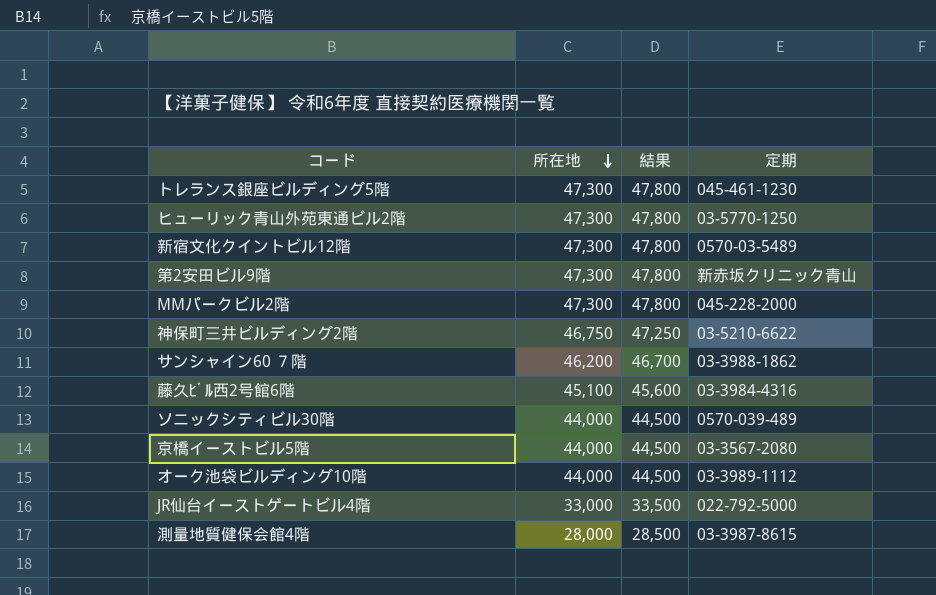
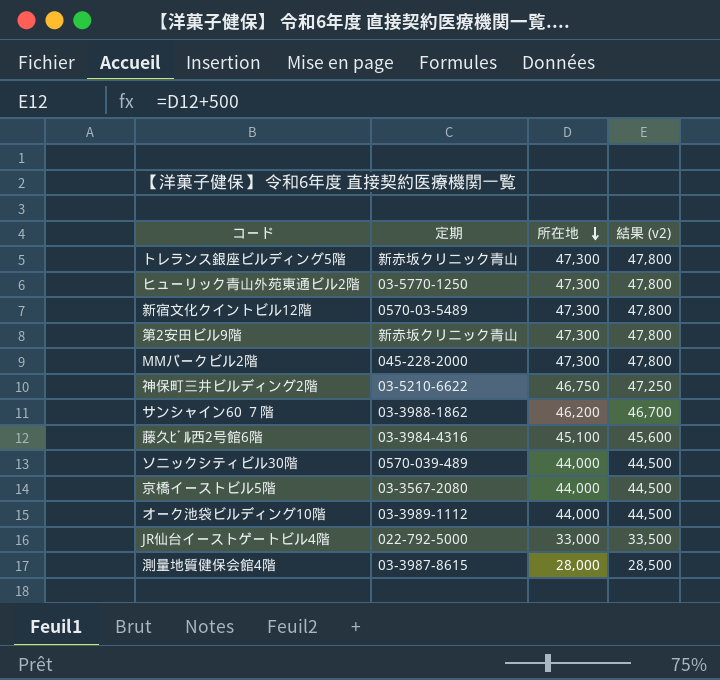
column 定期 | position: 4 -> 2
column name: 結果 -> 結果 (v2)
トレランス銀座ビルディング5階 | 定期: 045-461-1230 -> 新赤坂クリニック青山

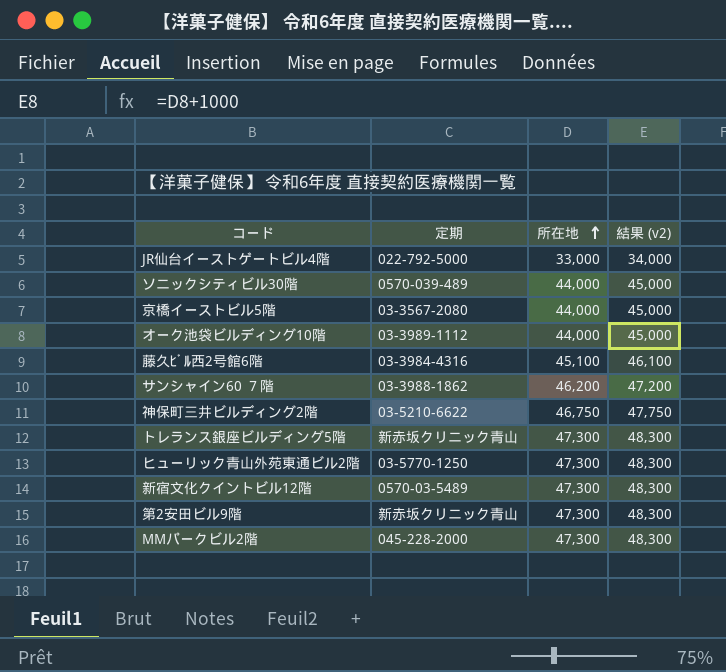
row order: 所在地 descending -> 所在地 ascending
column 結果 (v2) | formula: [所在地] + 500 -> [所在地] + 1000
row 測量地質健保会館4階: 03-3987-8615 | 28,000 | 28,500 -> none

